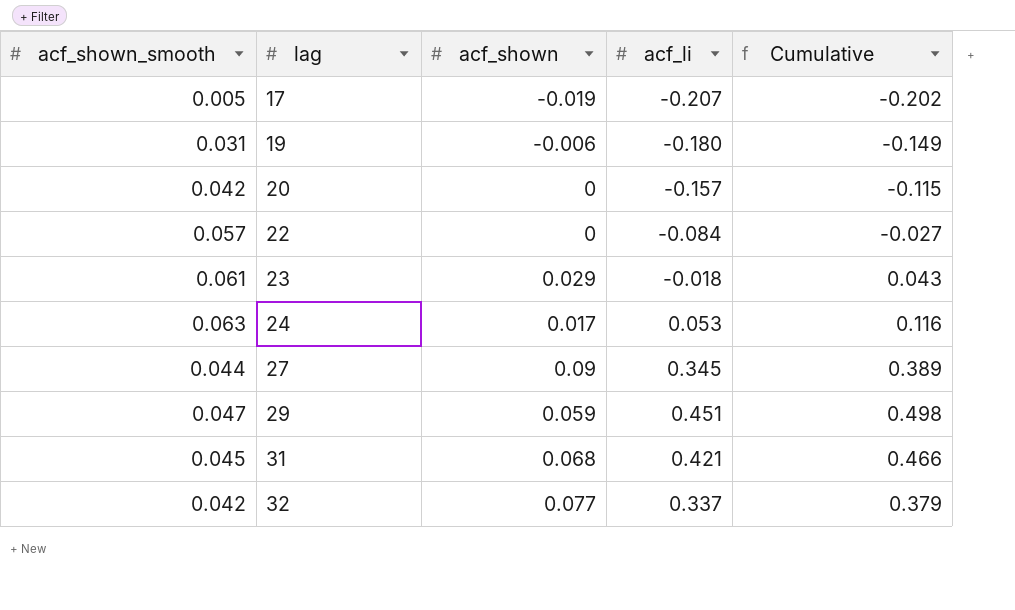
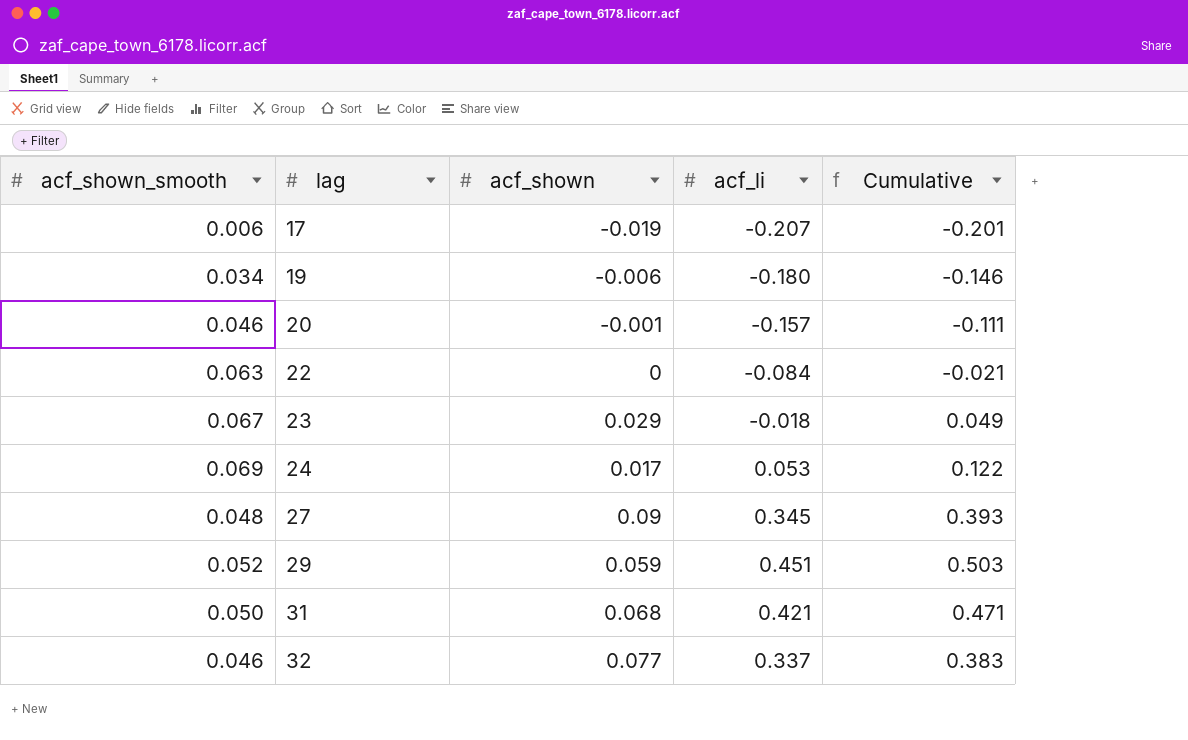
17 | acf_shown_smooth: 0.005 -> 0.006
17 | Cumulative: -0.202 -> -0.201
19 | acf_shown_smooth: 0.031 -> 0.034
19 | Cumulative: -0.149 -> -0.146
20 | acf_shown_smooth: 0.042 -> 0.046
20 | acf_shown: 0 -> -0.001
20 | Cumulative: -0.115 -> -0.111
22 | acf_shown_smooth: 0.057 -> 0.063
22 | Cumulative: -0.027 -> -0.021
23 | acf_shown_smooth: 0.061 -> 0.067
23 | Cumulative: 0.043 -> 0.049
24 | acf_shown_smooth: 0.063 -> 0.069
24 | Cumulative: 0.116 -> 0.122
27 | acf_shown_smooth: 0.044 -> 0.048
27 | Cumulative: 0.389 -> 0.393
29 | acf_shown_smooth: 0.047 -> 0.052
29 | Cumulative: 0.498 -> 0.503
31 | acf_shown_smooth: 0.045 -> 0.050
31 | Cumulative: 0.466 -> 0.471
32 | acf_shown_smooth: 0.042 -> 0.046
32 | Cumulative: 0.379 -> 0.383

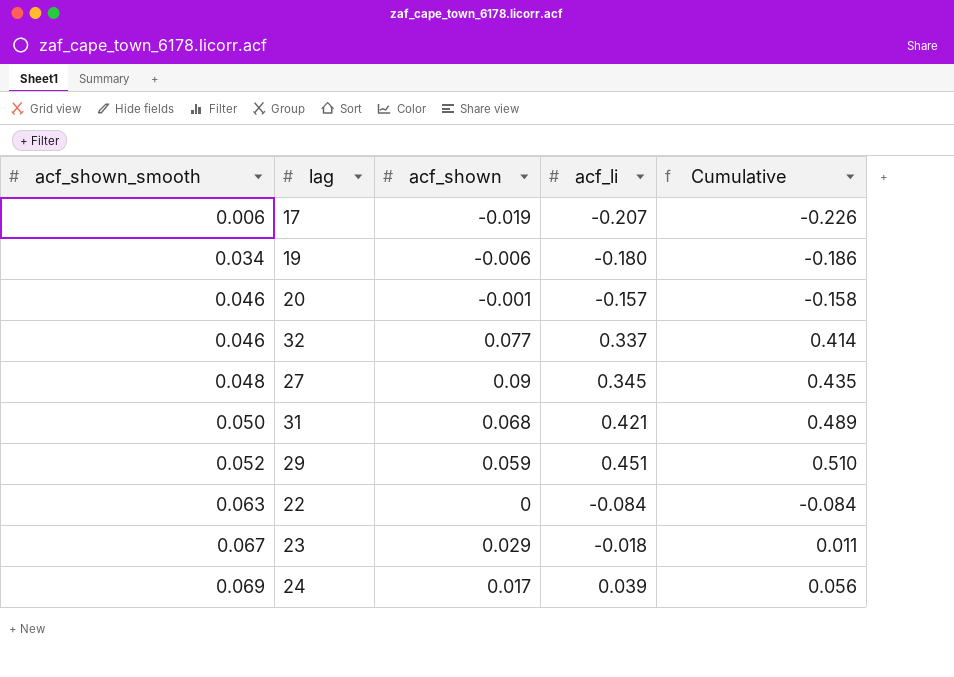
row order: lag ascending -> acf_shown_smooth ascending
column Cumulative | formula: [acf_shown_smooth] + [acf_li] -> [acf_shown] + [acf_li]
24 | acf_li: 0.053 -> 0.039

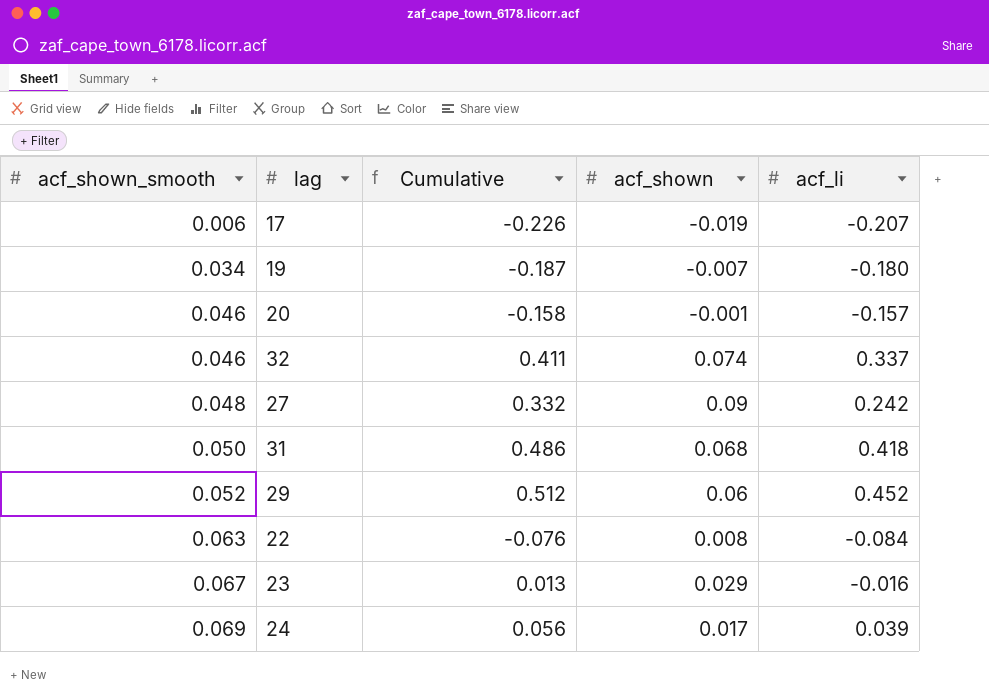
column Cumulative | position: 5 -> 3
19 | Cumulative: -0.186 -> -0.187
19 | acf_shown: -0.006 -> -0.007
32 | Cumulative: 0.414 -> 0.411
32 | acf_shown: 0.077 -> 0.074
27 | Cumulative: 0.435 -> 0.332
27 | acf_li: 0.345 -> 0.242
31 | Cumulative: 0.489 -> 0.486
31 | acf_li: 0.421 -> 0.418
29 | Cumulative: 0.510 -> 0.512
29 | acf_shown: 0.059 -> 0.06
29 | acf_li: 0.451 -> 0.452
22 | Cumulative: -0.084 -> -0.076
22 | acf_shown: 0 -> 0.008
23 | Cumulative: 0.011 -> 0.013
23 | acf_li: -0.018 -> -0.016

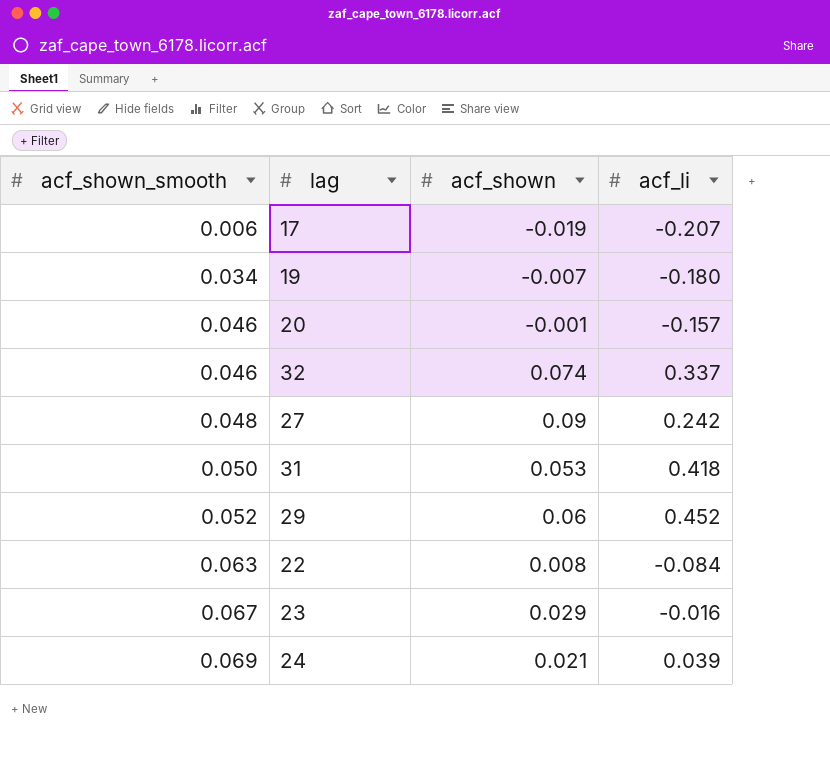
column Cumulative | formula: [acf_shown] + [acf_li] -> none
31 | acf_shown: 0.068 -> 0.053
24 | acf_shown: 0.017 -> 0.021

